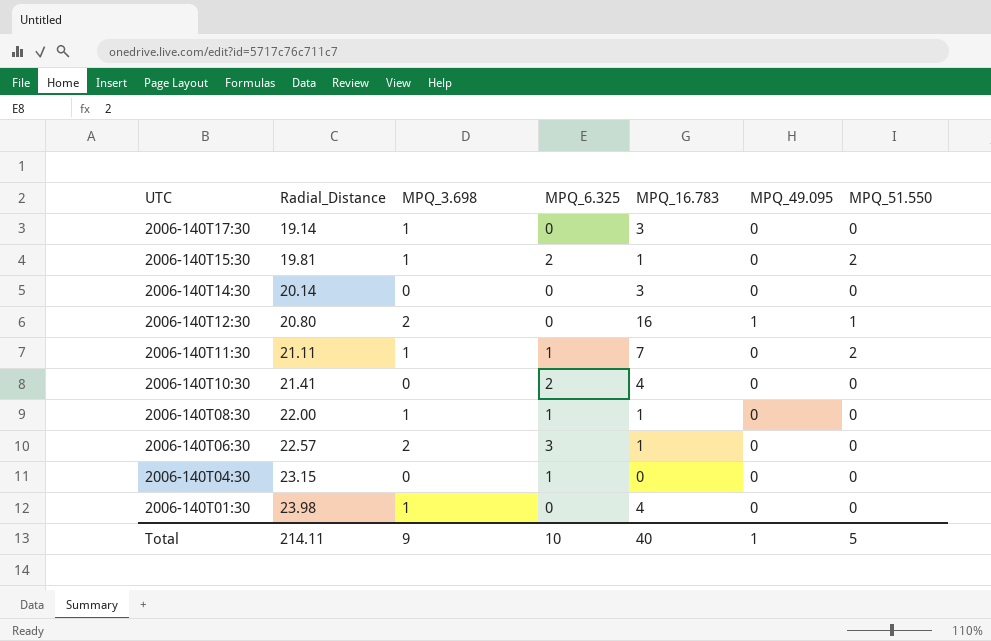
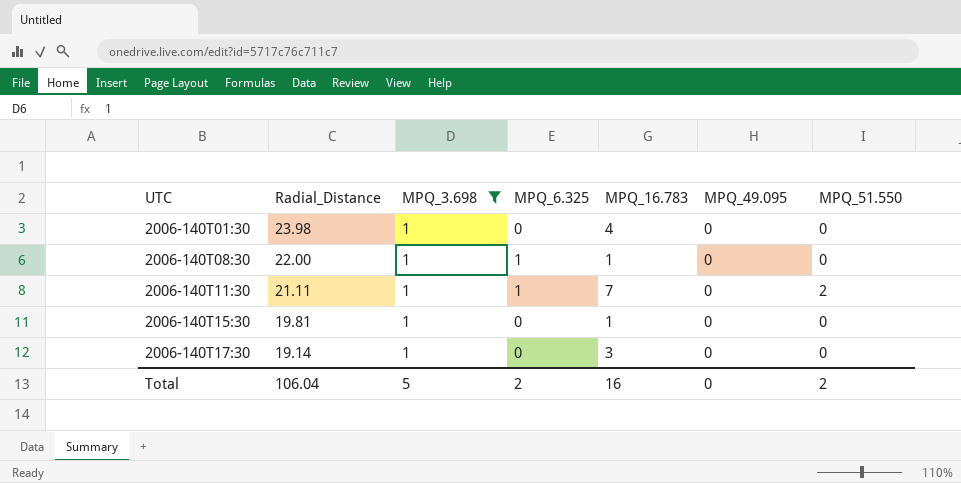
filter: none -> MPQ_3.698 = 1
row order: UTC descending -> UTC ascending
2006-140T15:30 | MPQ_6.325: 2 -> 0
2006-140T15:30 | MPQ_51.550: 2 -> 0
Total | Radial_Distance: 214.11 -> 106.04
Total | MPQ_3.698: 9 -> 5
Total | MPQ_6.325: 10 -> 2
Total | MPQ_16.783: 40 -> 16
Total | MPQ_49.095: 1 -> 0
Total | MPQ_51.550: 5 -> 2

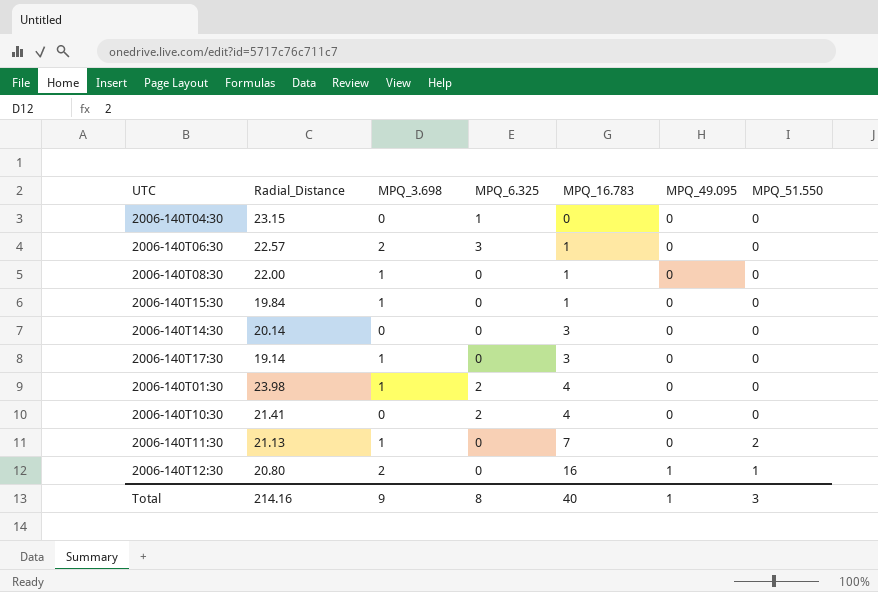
filter: MPQ_3.698 = 1 -> none
row order: UTC ascending -> MPQ_16.783 ascending
2006-140T08:30 | MPQ_6.325: 1 -> 0
2006-140T15:30 | Radial_Distance: 19.81 -> 19.84
2006-140T01:30 | MPQ_6.325: 0 -> 2
2006-140T11:30 | Radial_Distance: 21.11 -> 21.13
2006-140T11:30 | MPQ_6.325: 1 -> 0
Total | Radial_Distance: 106.04 -> 214.16
Total | MPQ_3.698: 5 -> 9
Total | MPQ_6.325: 2 -> 8
Total | MPQ_16.783: 16 -> 40
Total | MPQ_49.095: 0 -> 1
Total | MPQ_51.550: 2 -> 3

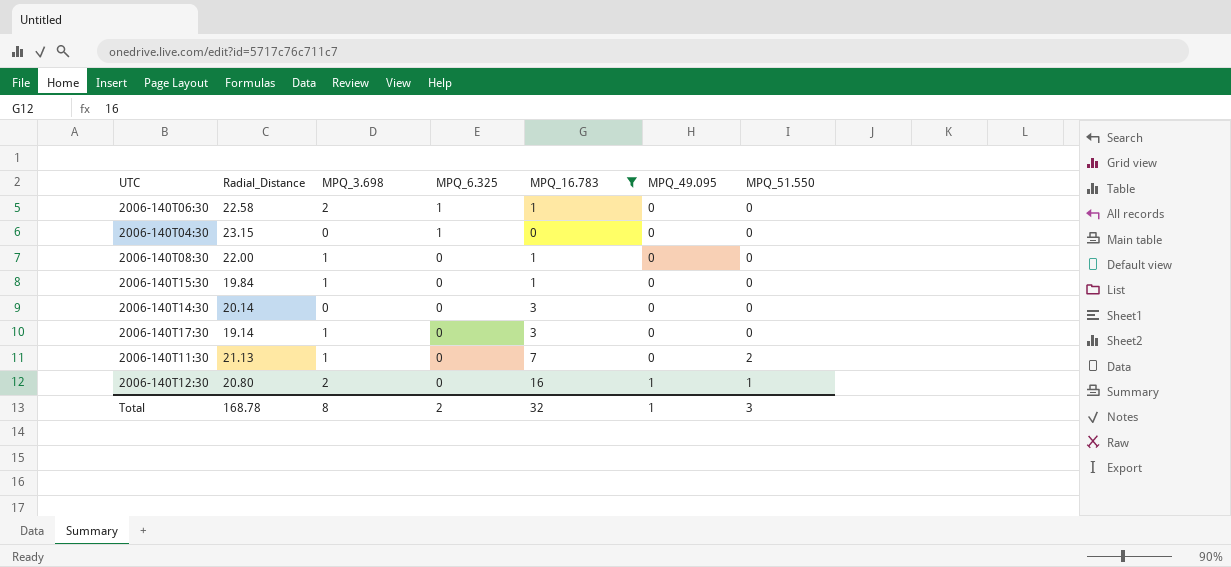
filter: none -> MPQ_16.783 != 4
row order: MPQ_16.783 ascending -> MPQ_6.325 descending
2006-140T06:30 | Radial_Distance: 22.57 -> 22.58
2006-140T06:30 | MPQ_6.325: 3 -> 1
Total | Radial_Distance: 214.16 -> 168.78
Total | MPQ_3.698: 9 -> 8
Total | MPQ_6.325: 8 -> 2
Total | MPQ_16.783: 40 -> 32

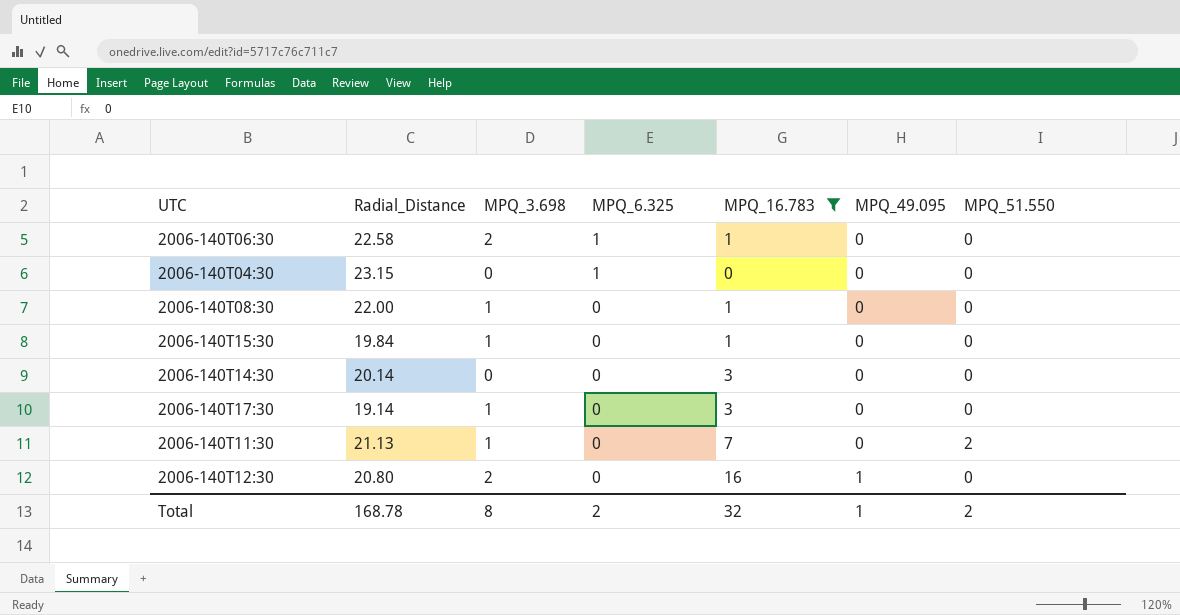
2006-140T12:30 | MPQ_51.550: 1 -> 0
Total | MPQ_51.550: 3 -> 2

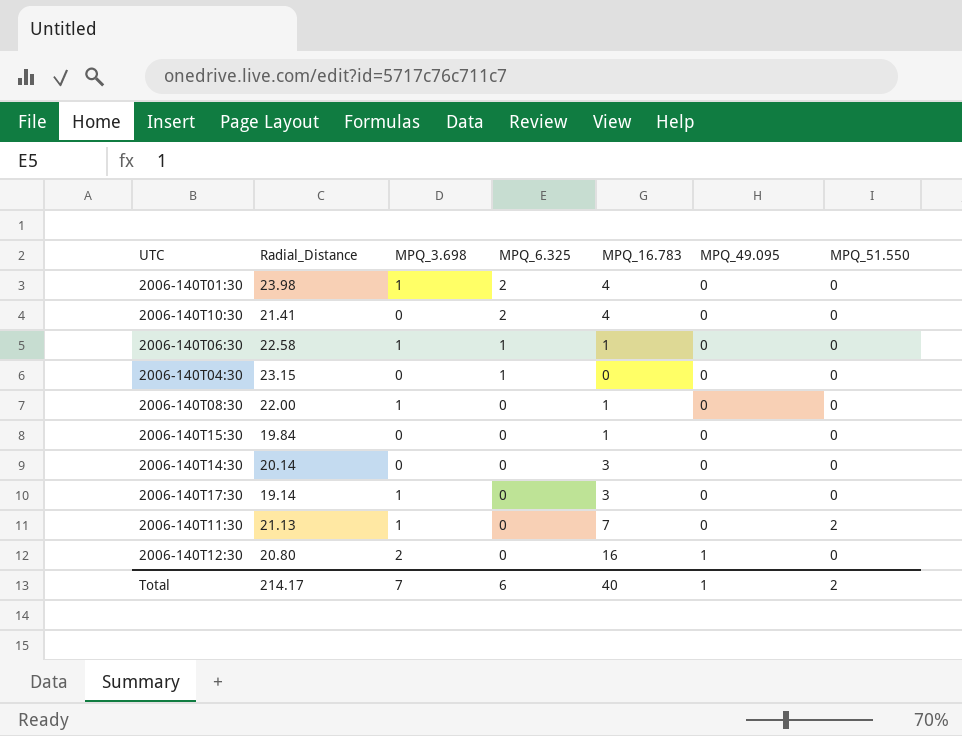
filter: MPQ_16.783 != 4 -> none
2006-140T06:30 | MPQ_3.698: 2 -> 1
2006-140T15:30 | MPQ_3.698: 1 -> 0
Total | Radial_Distance: 168.78 -> 214.17
Total | MPQ_3.698: 8 -> 7
Total | MPQ_6.325: 2 -> 6
Total | MPQ_16.783: 32 -> 40

